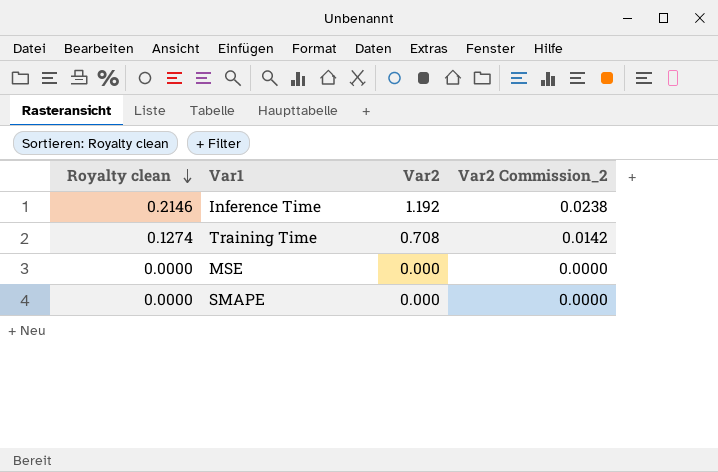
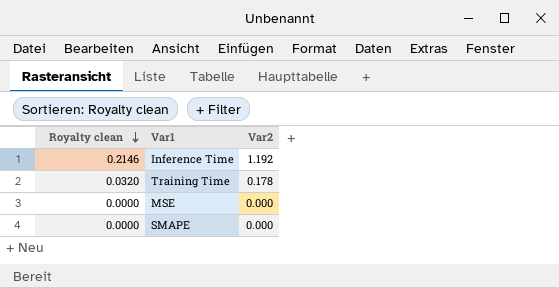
column Var2 Commission_2 | formula: [Var2] * 0.02 -> none
Training Time | Royalty clean: 0.1274 -> 0.0320
Training Time | Var2: 0.708 -> 0.178

